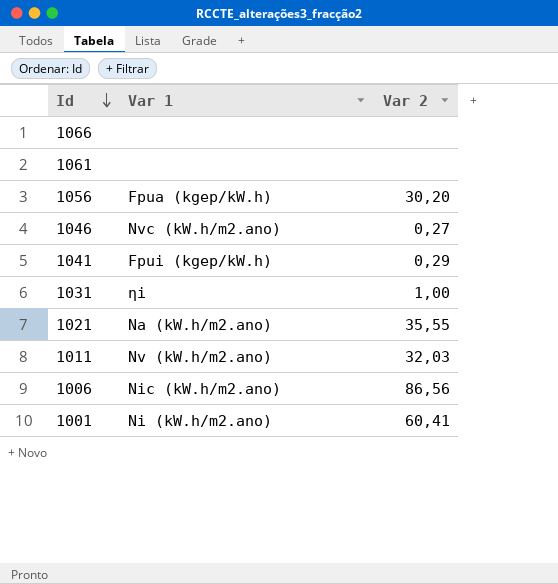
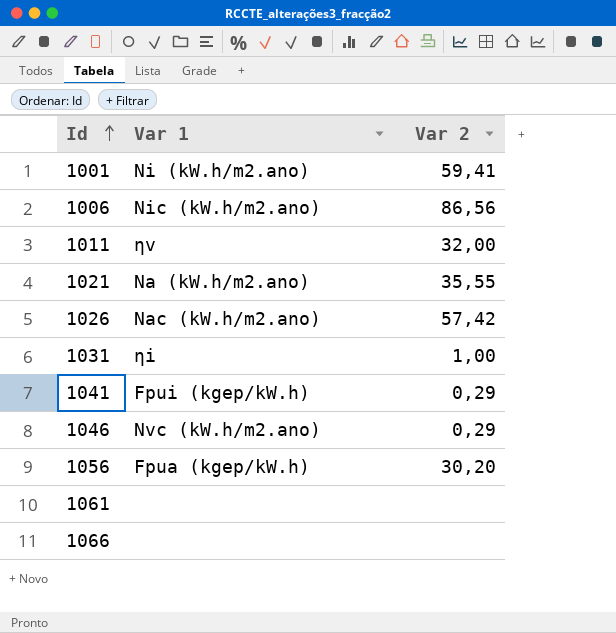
row order: Id descending -> Id ascending
1001 | Var 2: 60,41 -> 59,41
1011 | Var 1: Nv (kW.h/m2.ano) -> ηv
1011 | Var 2: 32,03 -> 32,00
row 1026: none -> Nac (kW.h/m2.ano) | 57,42
1046 | Var 2: 0,27 -> 0,29

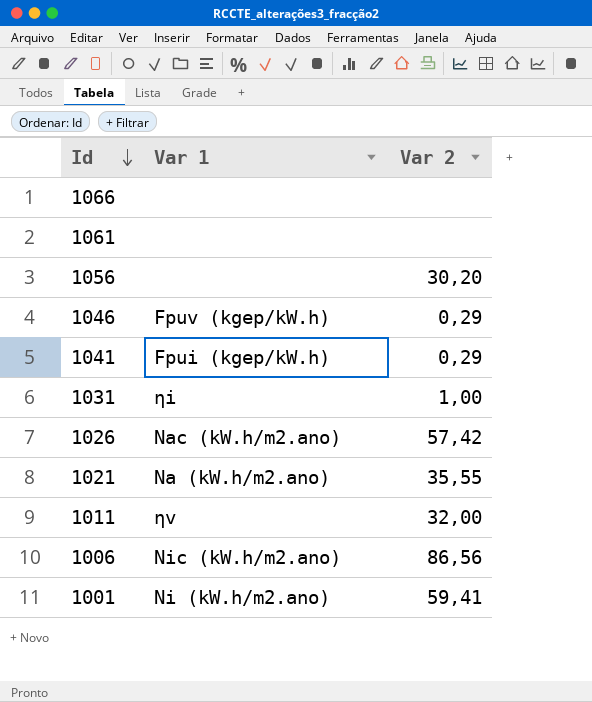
row order: Id ascending -> Id descending
1056 | Var 1: Fpua (kgep/kW.h) -> none
1046 | Var 1: Nvc (kW.h/m2.ano) -> Fpuv (kgep/kW.h)

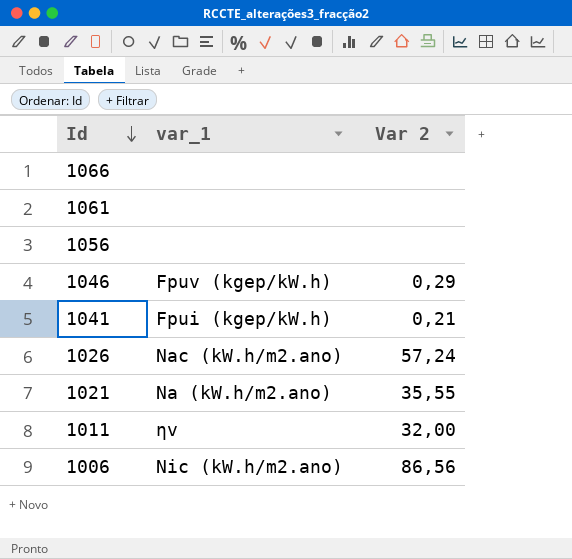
column name: Var 1 -> var_1
row 1031: ηi | 1,00 -> none
row 1001: Ni (kW.h/m2.ano) | 59,41 -> none
1056 | Var 2: 30,20 -> none
1041 | Var 2: 0,29 -> 0,21
1026 | Var 2: 57,42 -> 57,24

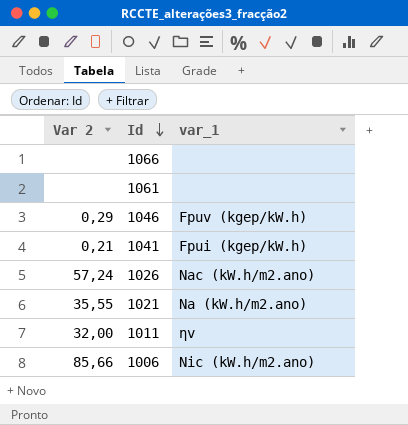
column Var 2 | position: 3 -> 1
row 1056: none | none -> none
1006 | Var 2: 86,56 -> 85,66

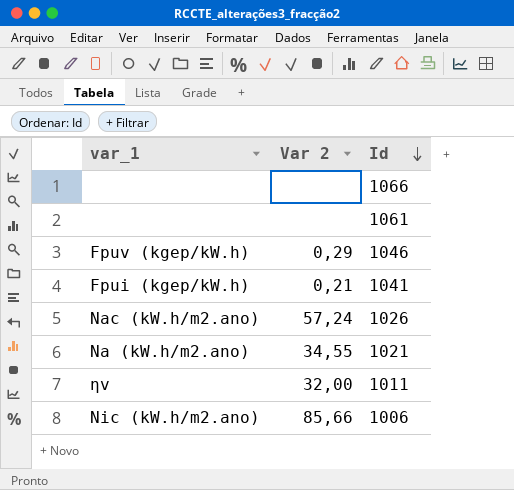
column var_1 | position: 3 -> 1
1021 | Var 2: 35,55 -> 34,55

